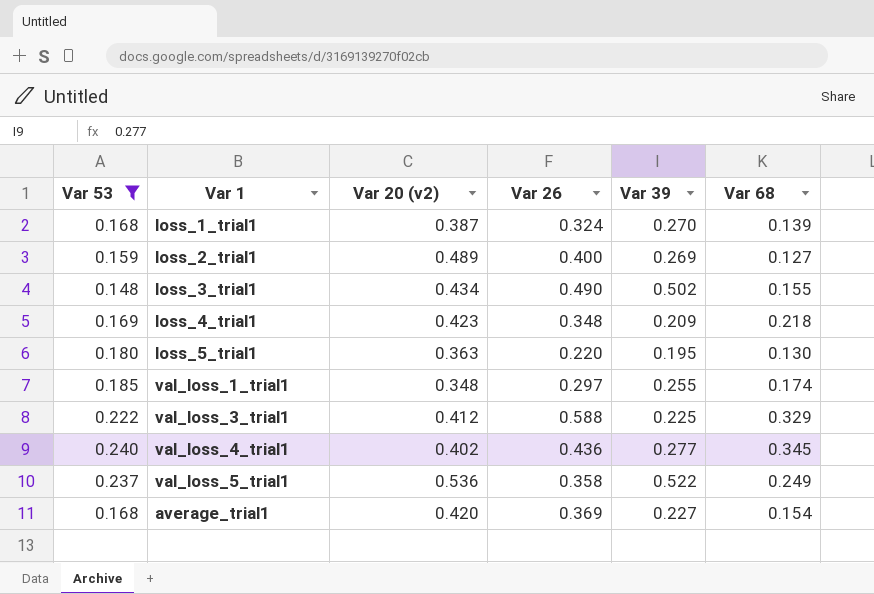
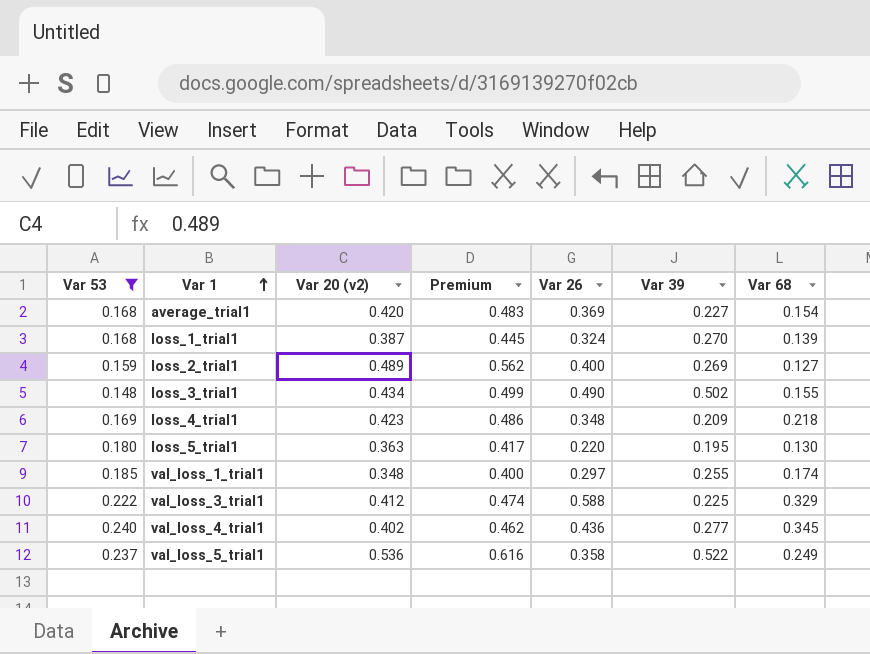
row order: none -> Var 1 ascending
column Premium | formula: none -> [Var 20 (v2)] * 1.15

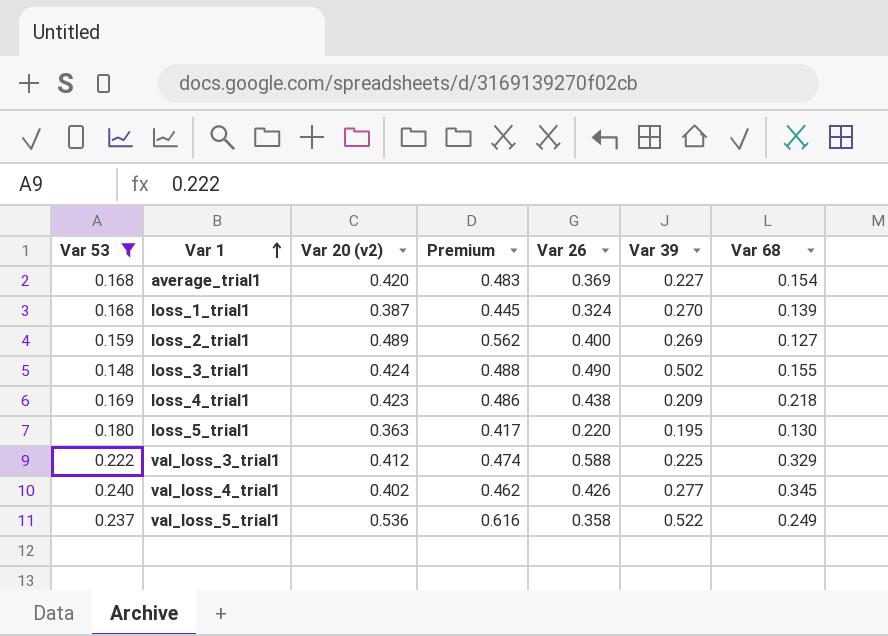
row val_loss_1_trial1: 0.185 | 0.348 | 0.400 | 0.297 | 0.255 | 0.174 -> none
loss_3_trial1 | Var 20 (v2): 0.434 -> 0.424
loss_3_trial1 | Premium: 0.499 -> 0.488
loss_4_trial1 | Var 26: 0.348 -> 0.438
val_loss_4_trial1 | Var 26: 0.436 -> 0.426

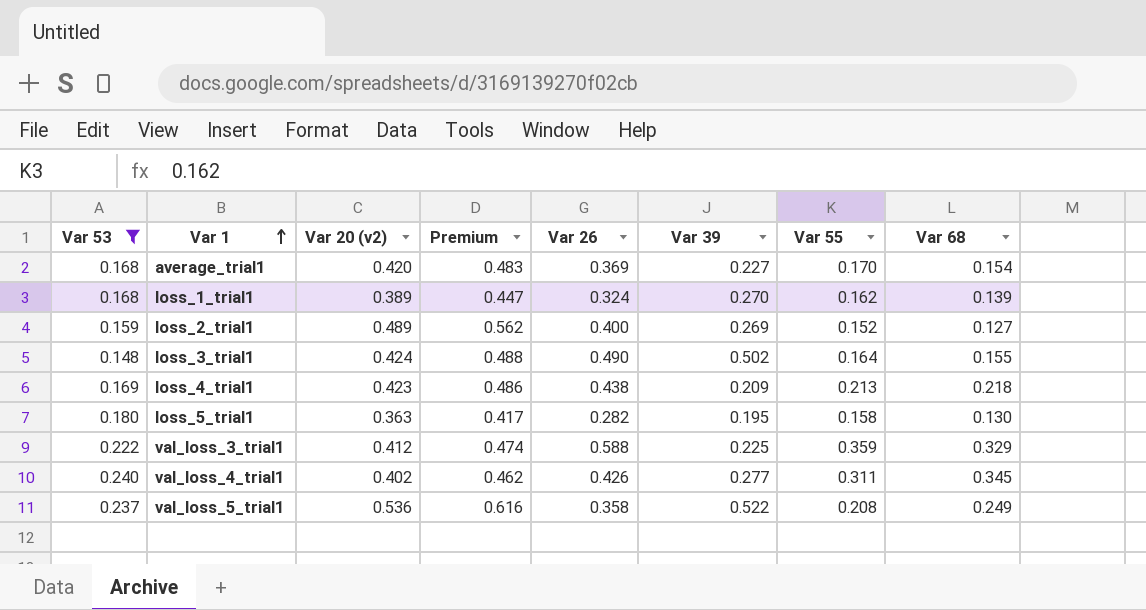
column Var 55 | position: none -> 7
loss_1_trial1 | Var 20 (v2): 0.387 -> 0.389
loss_1_trial1 | Premium: 0.445 -> 0.447
loss_5_trial1 | Var 26: 0.220 -> 0.282

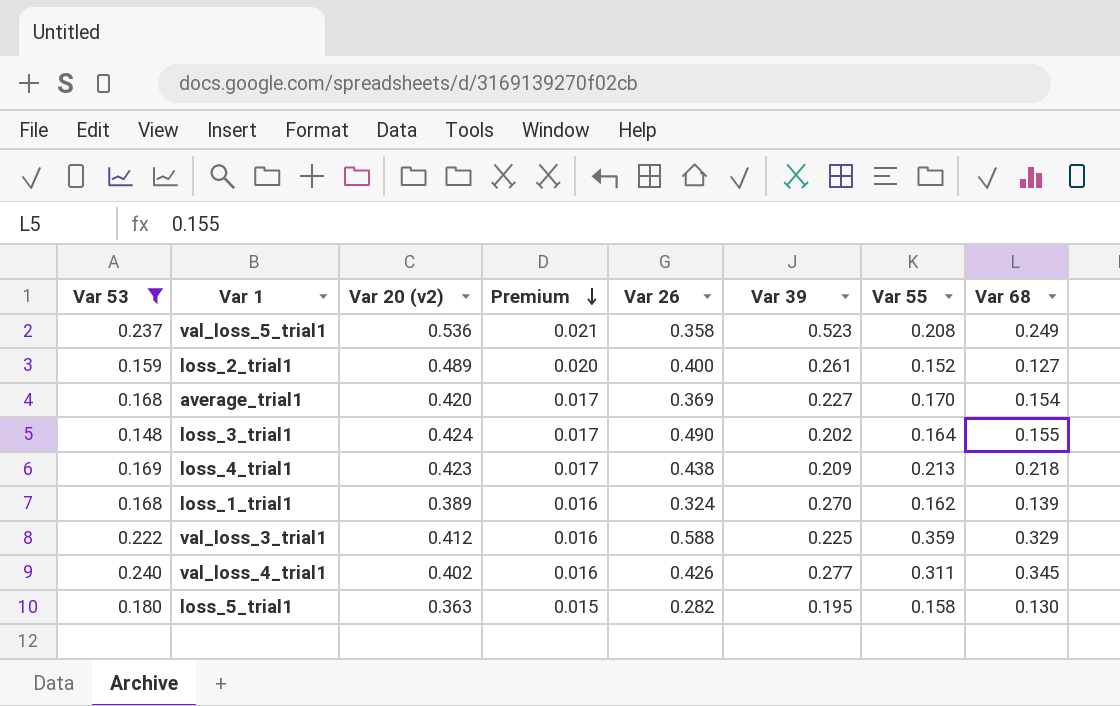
row order: Var 1 ascending -> Premium descending
column Premium | formula: [Var 20 (v2)] * 1.15 -> [Var 20 (v2)] * 0.04
val_loss_5_trial1 | Var 39: 0.522 -> 0.523
loss_2_trial1 | Var 39: 0.269 -> 0.261
loss_3_trial1 | Var 39: 0.502 -> 0.202

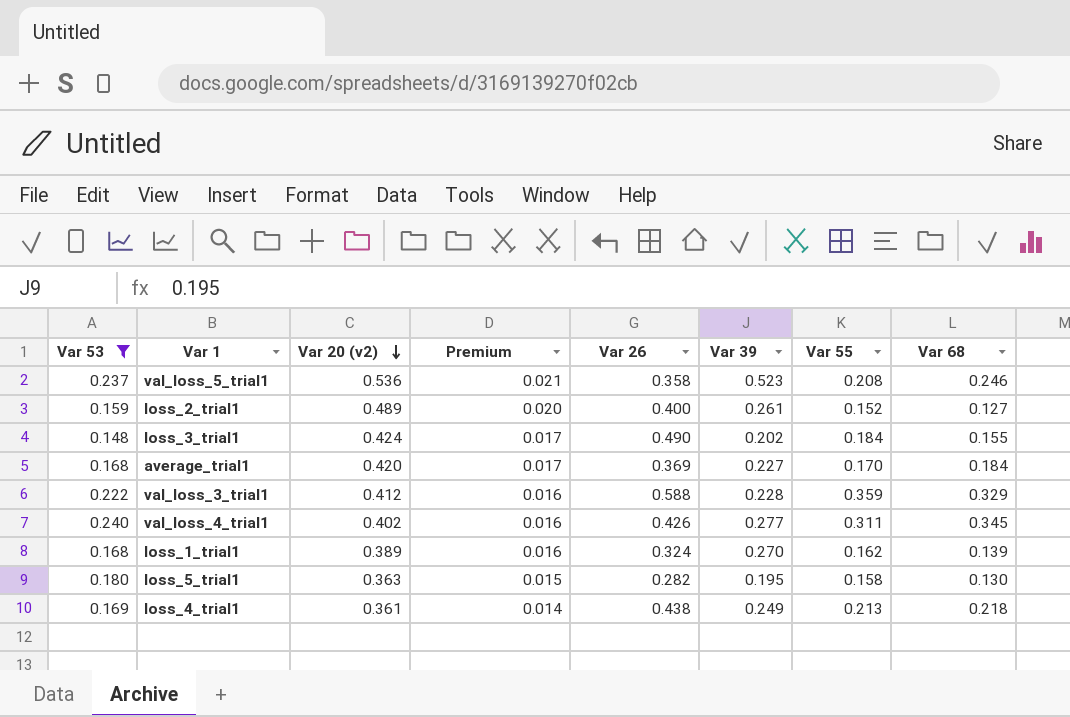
row order: Premium descending -> Var 20 (v2) descending
val_loss_5_trial1 | Var 68: 0.249 -> 0.246
loss_3_trial1 | Var 55: 0.164 -> 0.184
average_trial1 | Var 68: 0.154 -> 0.184
val_loss_3_trial1 | Var 39: 0.225 -> 0.228
loss_4_trial1 | Var 20 (v2): 0.423 -> 0.361
loss_4_trial1 | Premium: 0.017 -> 0.014
loss_4_trial1 | Var 39: 0.209 -> 0.249

